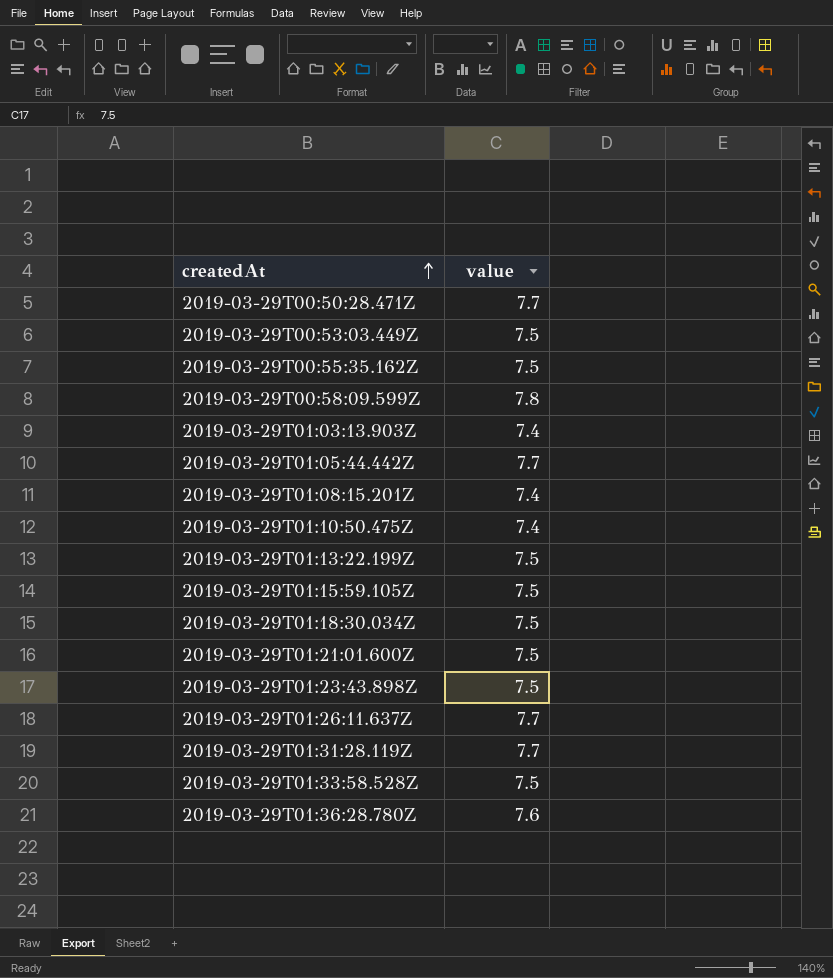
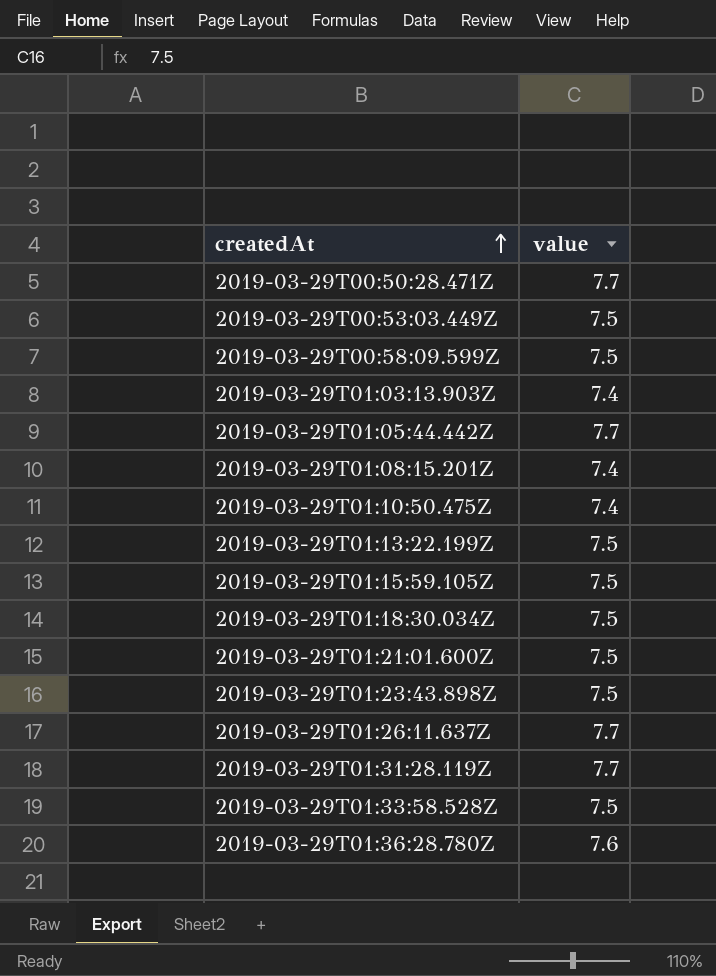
row 2019-03-29T00:55:35.162Z: 7.5 -> none
2019-03-29T00:58:09.599Z | value: 7.8 -> 7.5

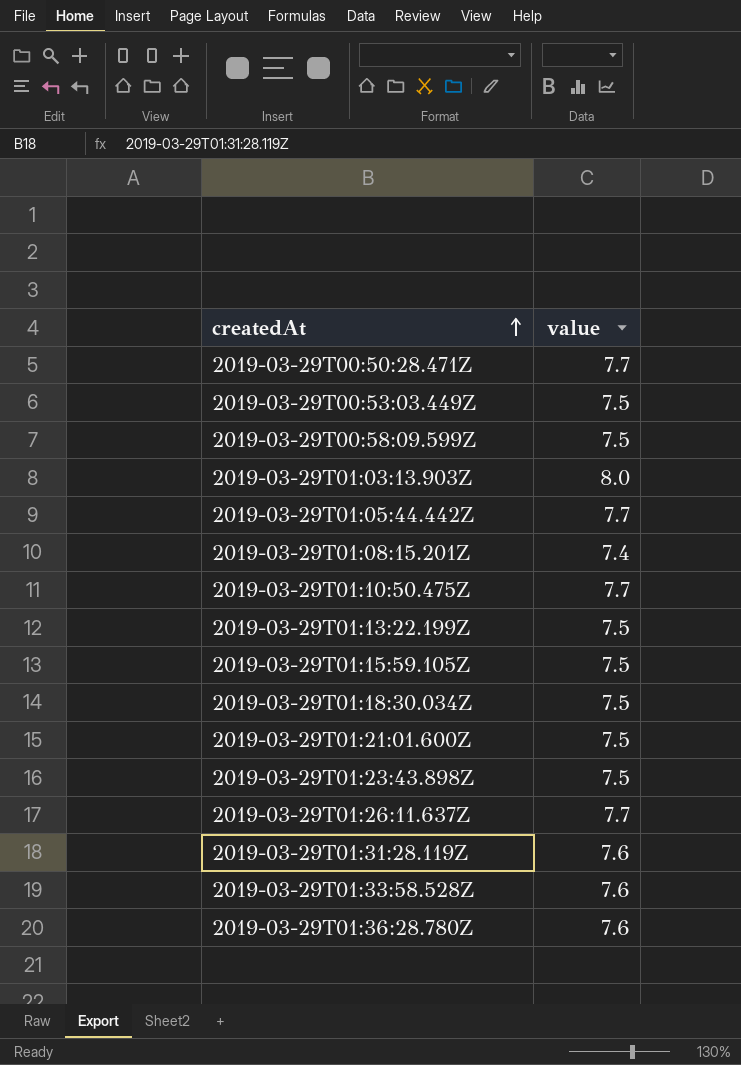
2019-03-29T01:03:13.903Z | value: 7.4 -> 8.0
2019-03-29T01:10:50.475Z | value: 7.4 -> 7.7
2019-03-29T01:31:28.119Z | value: 7.7 -> 7.6
2019-03-29T01:33:58.528Z | value: 7.5 -> 7.6

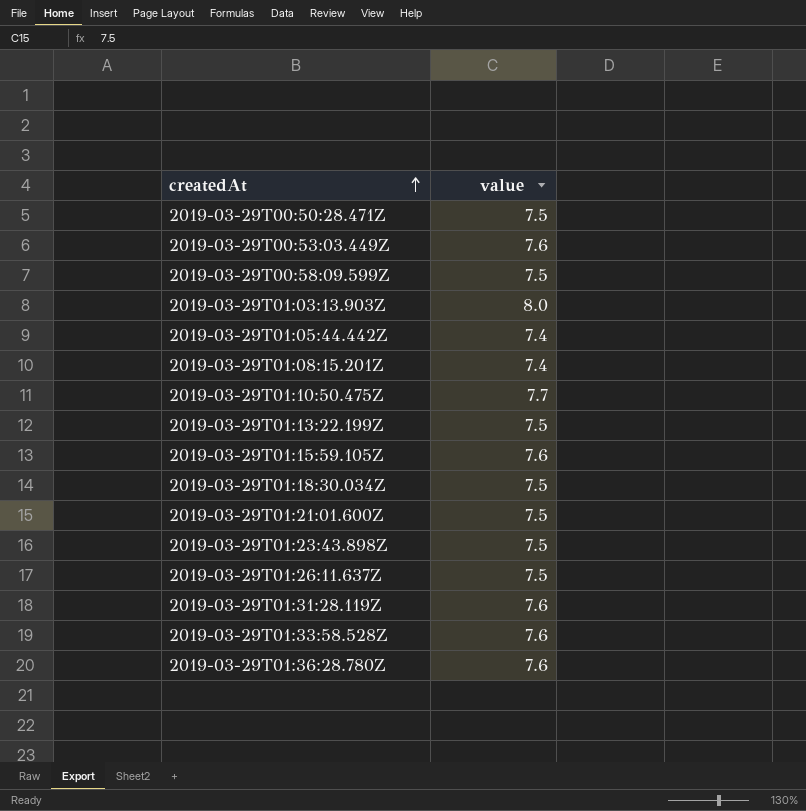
2019-03-29T00:50:28.471Z | value: 7.7 -> 7.5
2019-03-29T00:53:03.449Z | value: 7.5 -> 7.6
2019-03-29T01:05:44.442Z | value: 7.7 -> 7.4
2019-03-29T01:15:59.105Z | value: 7.5 -> 7.6
2019-03-29T01:26:11.637Z | value: 7.7 -> 7.5

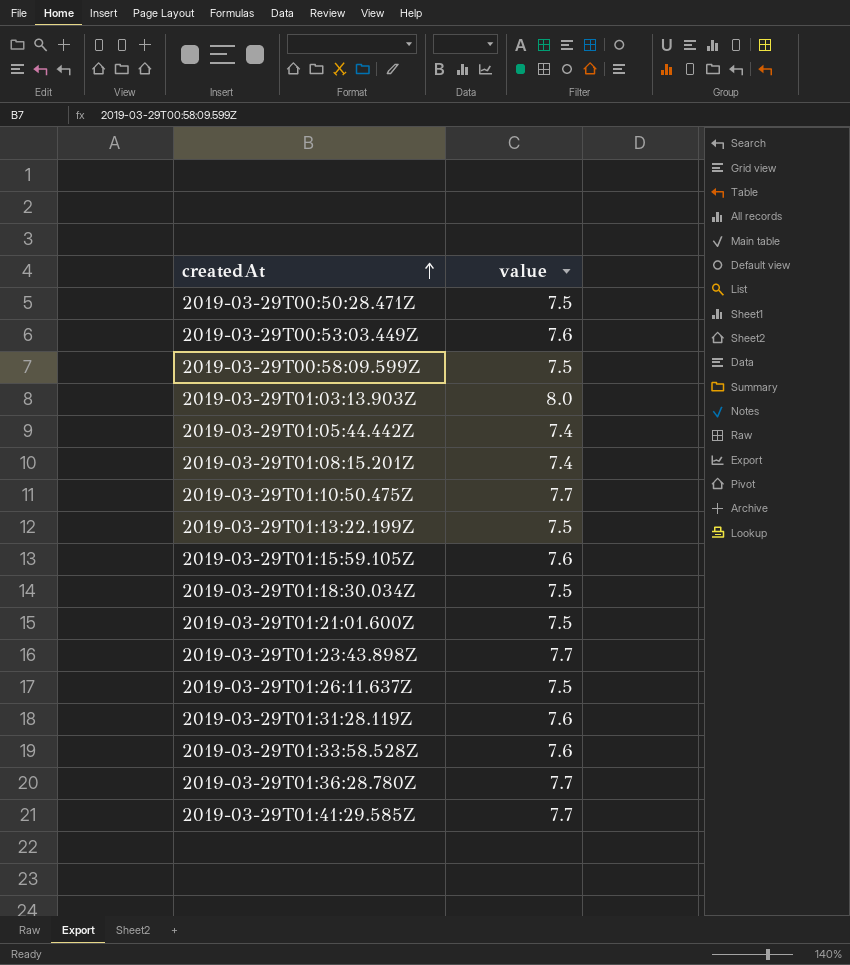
2019-03-29T01:23:43.898Z | value: 7.5 -> 7.7
2019-03-29T01:36:28.780Z | value: 7.6 -> 7.7
row 2019-03-29T01:41:29.585Z: none -> 7.7

